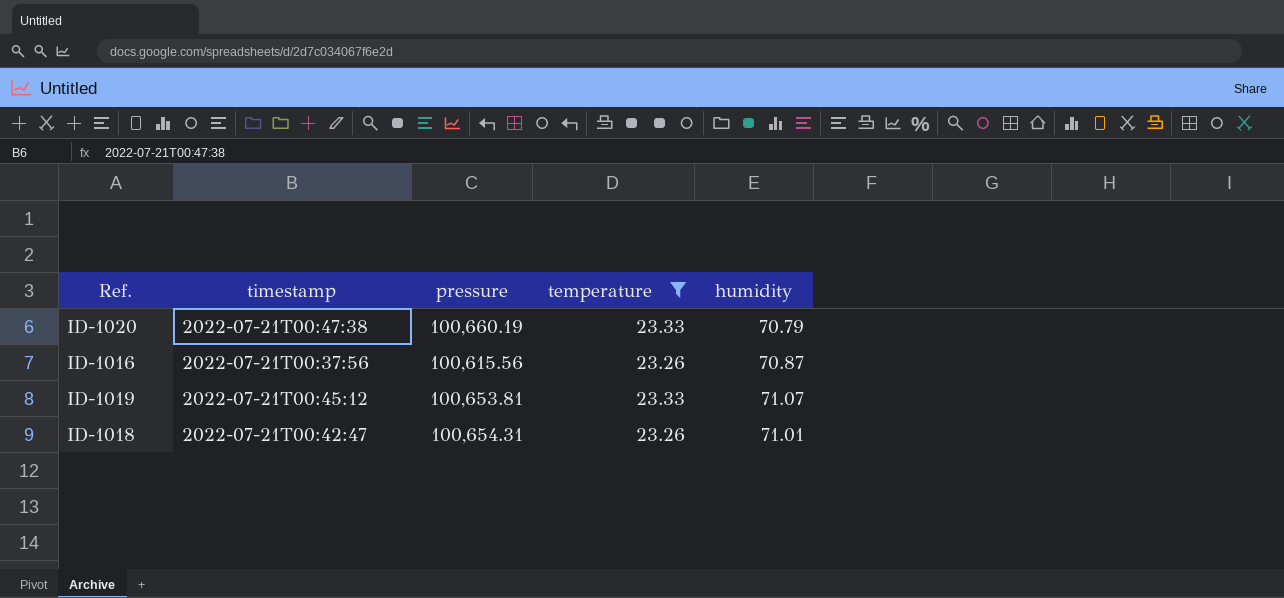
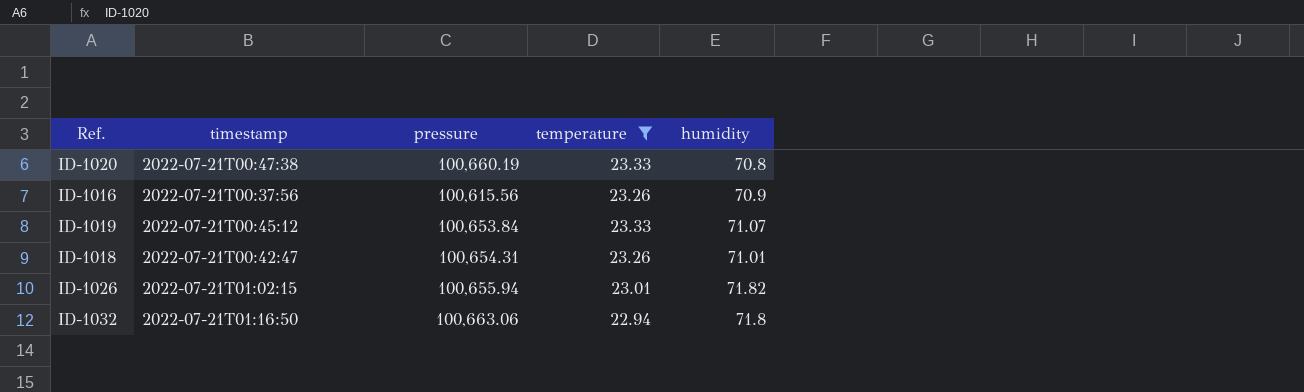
ID-1020 | humidity: 70.79 -> 70.8
ID-1016 | humidity: 70.87 -> 70.9
ID-1019 | pressure: 100,653.81 -> 100,653.84
row ID-1026: none -> 2022-07-21T01:02:15 | 100,655.94 | 23.01 | 71.82
row ID-1032: none -> 2022-07-21T01:16:50 | 100,663.06 | 22.94 | 71.8

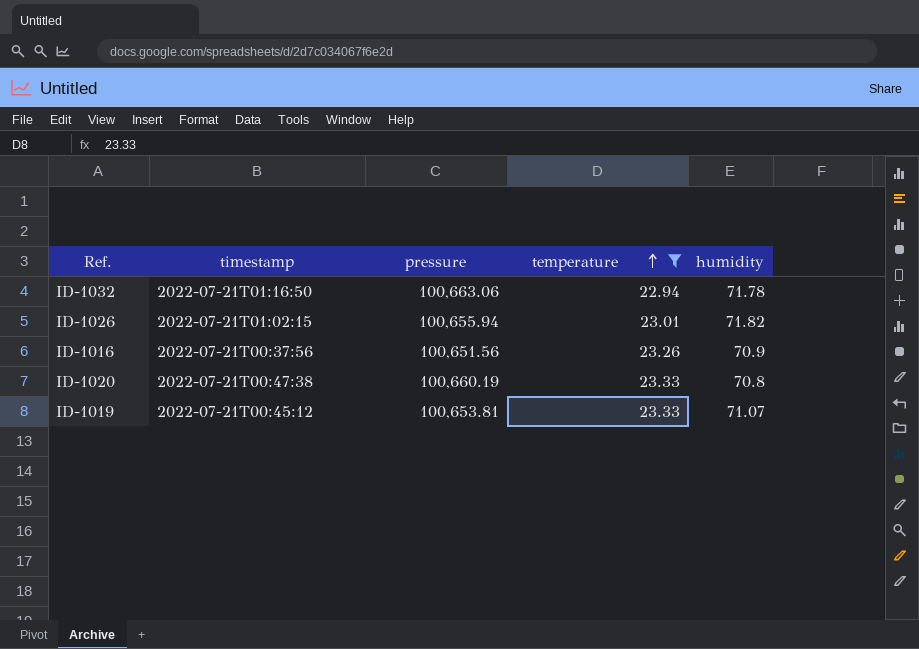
row order: none -> temperature ascending
row ID-1018: 2022-07-21T00:42:47 | 100,654.31 | 23.26 | 71.01 -> none
ID-1032 | humidity: 71.8 -> 71.78
ID-1016 | pressure: 100,615.56 -> 100,651.56
ID-1019 | pressure: 100,653.84 -> 100,653.81

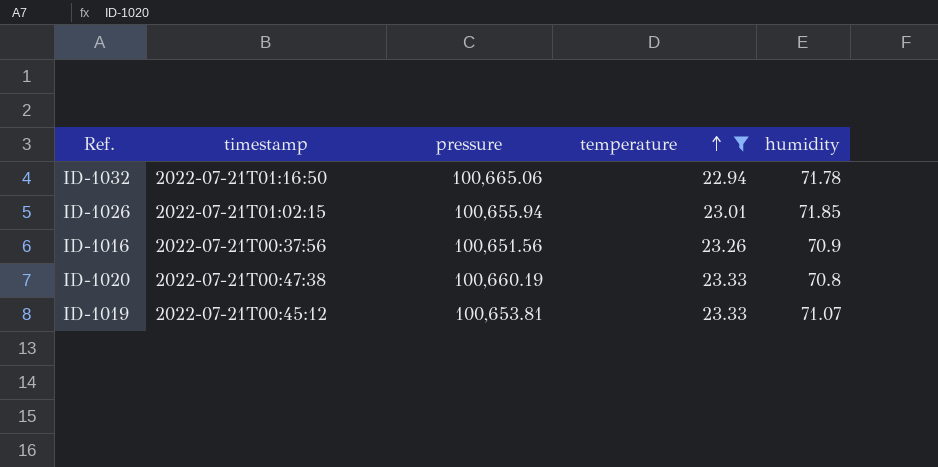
ID-1032 | pressure: 100,663.06 -> 100,665.06
ID-1026 | humidity: 71.82 -> 71.85

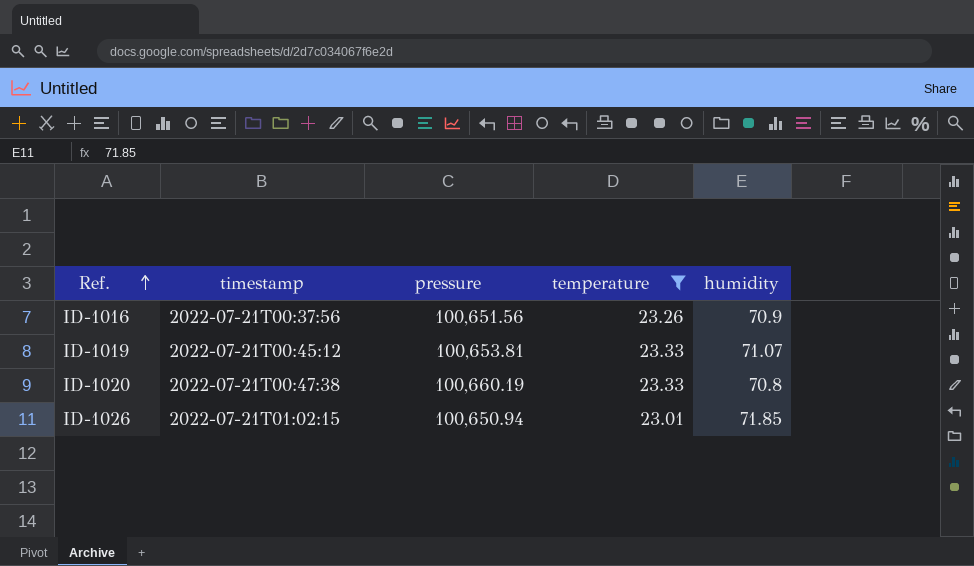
row order: temperature ascending -> Ref. ascending
row ID-1032: 2022-07-21T01:16:50 | 100,665.06 | 22.94 | 71.78 -> none
ID-1026 | pressure: 100,655.94 -> 100,650.94

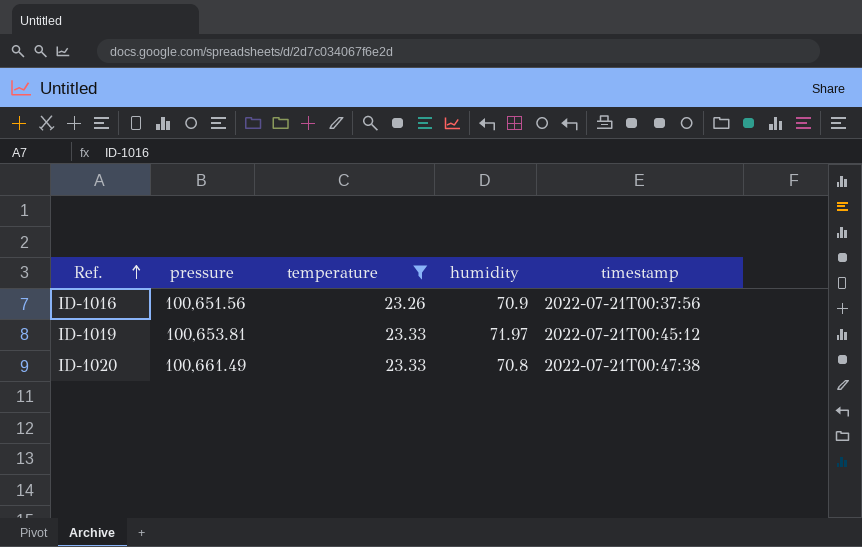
column timestamp | position: 2 -> 5
row ID-1026: 2022-07-21T01:02:15 | 100,650.94 | 23.01 | 71.85 -> none
ID-1019 | humidity: 71.07 -> 71.97
ID-1020 | pressure: 100,660.19 -> 100,661.49

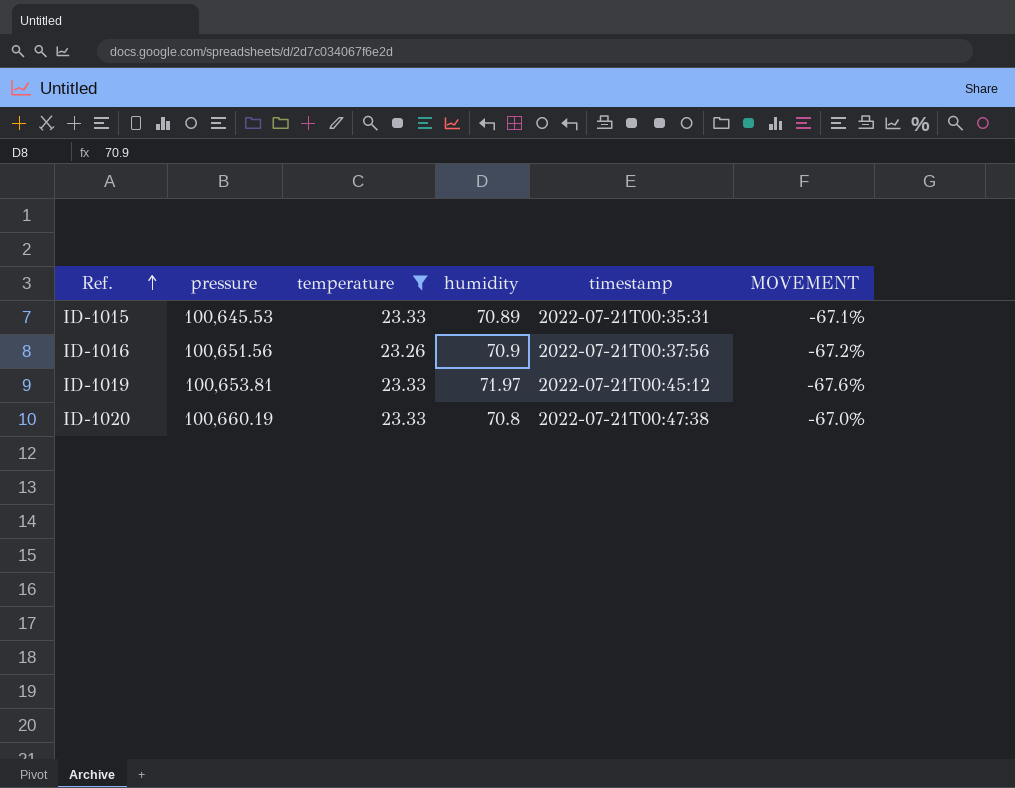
column MOVEMENT | formula: none -> ([temperature] - [humidity]) / [humidity]
row ID-1015: none -> 100,645.53 | 23.33 | 70.89 | 2022-07-21T00:35:31 | -67.1%
ID-1020 | pressure: 100,661.49 -> 100,660.19

